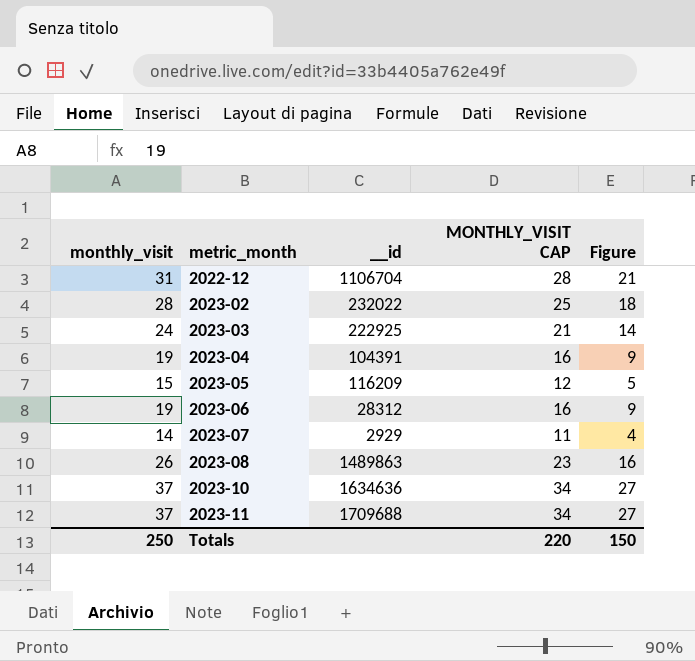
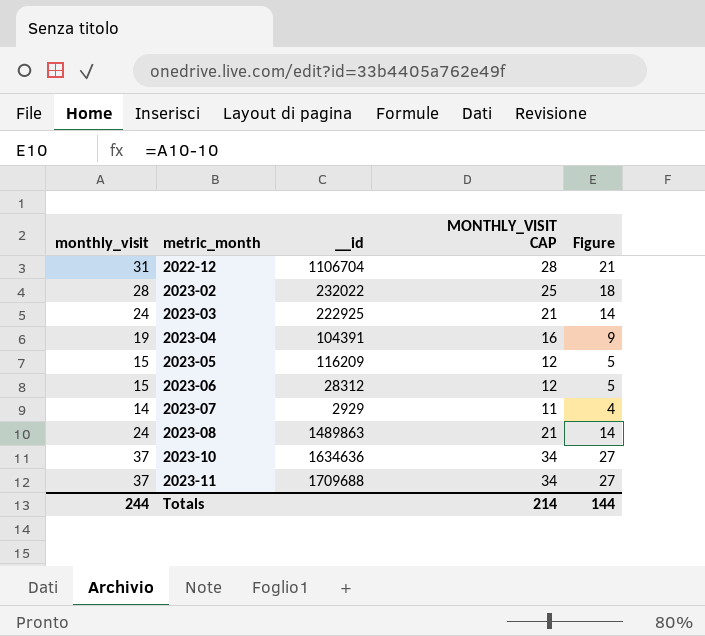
2023-06 | monthly_visit: 19 -> 15
2023-06 | MONTHLY_VISIT CAP: 16 -> 12
2023-06 | Figure: 9 -> 5
2023-08 | monthly_visit: 26 -> 24
2023-08 | MONTHLY_VISIT CAP: 23 -> 21
2023-08 | Figure: 16 -> 14
Totals | monthly_visit: 250 -> 244
Totals | MONTHLY_VISIT CAP: 220 -> 214
Totals | Figure: 150 -> 144

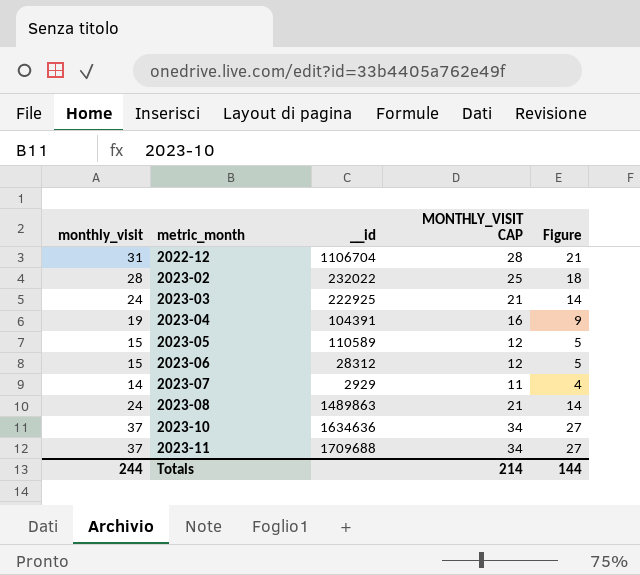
2023-05 | __id: 116209 -> 110589

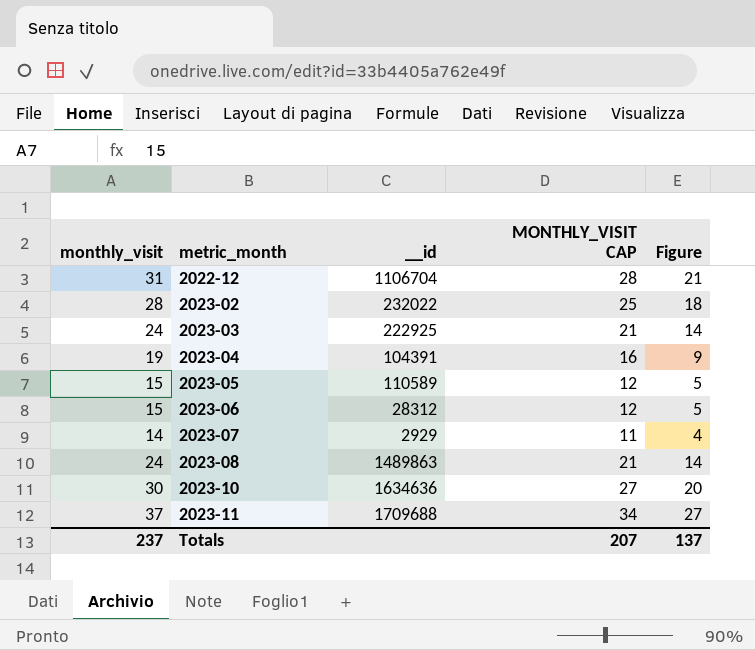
2023-10 | monthly_visit: 37 -> 30
2023-10 | MONTHLY_VISIT CAP: 34 -> 27
2023-10 | Figure: 27 -> 20
Totals | monthly_visit: 244 -> 237
Totals | MONTHLY_VISIT CAP: 214 -> 207
Totals | Figure: 144 -> 137

